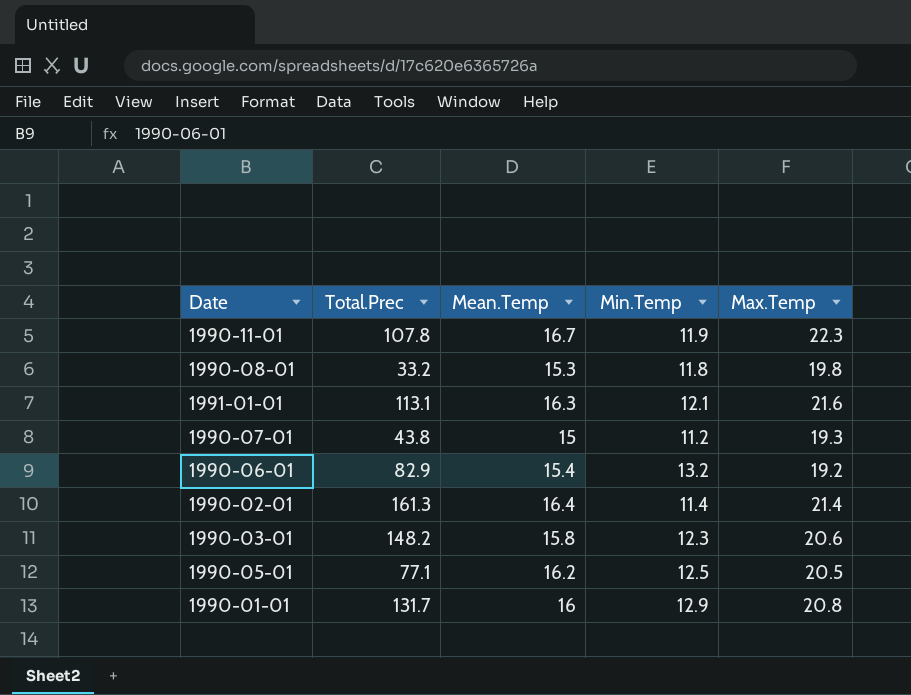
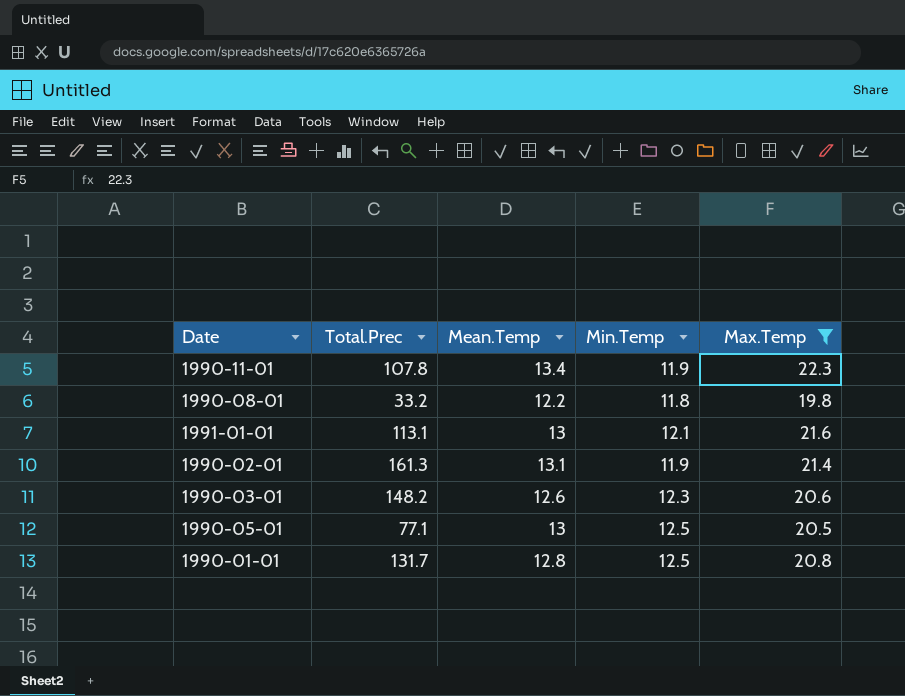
filter: none -> Max.Temp >= 19.8
1990-11-01 | Mean.Temp: 16.7 -> 13.4
1990-08-01 | Mean.Temp: 15.3 -> 12.2
1991-01-01 | Mean.Temp: 16.3 -> 13
1990-02-01 | Mean.Temp: 16.4 -> 13.1
1990-02-01 | Min.Temp: 11.4 -> 11.9
1990-03-01 | Mean.Temp: 15.8 -> 12.6
1990-05-01 | Mean.Temp: 16.2 -> 13
1990-01-01 | Mean.Temp: 16 -> 12.8
1990-01-01 | Min.Temp: 12.9 -> 12.5

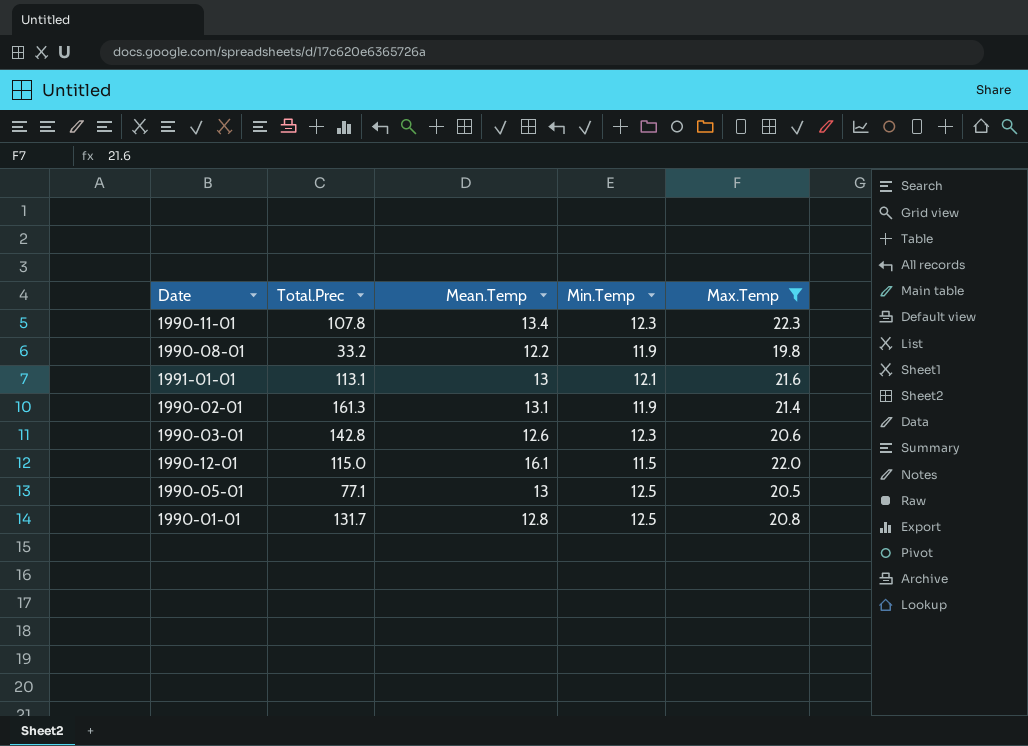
1990-11-01 | Min.Temp: 11.9 -> 12.3
1990-08-01 | Min.Temp: 11.8 -> 11.9
1990-03-01 | Total.Prec: 148.2 -> 142.8
row 1990-12-01: none -> 115.0 | 16.1 | 11.5 | 22.0

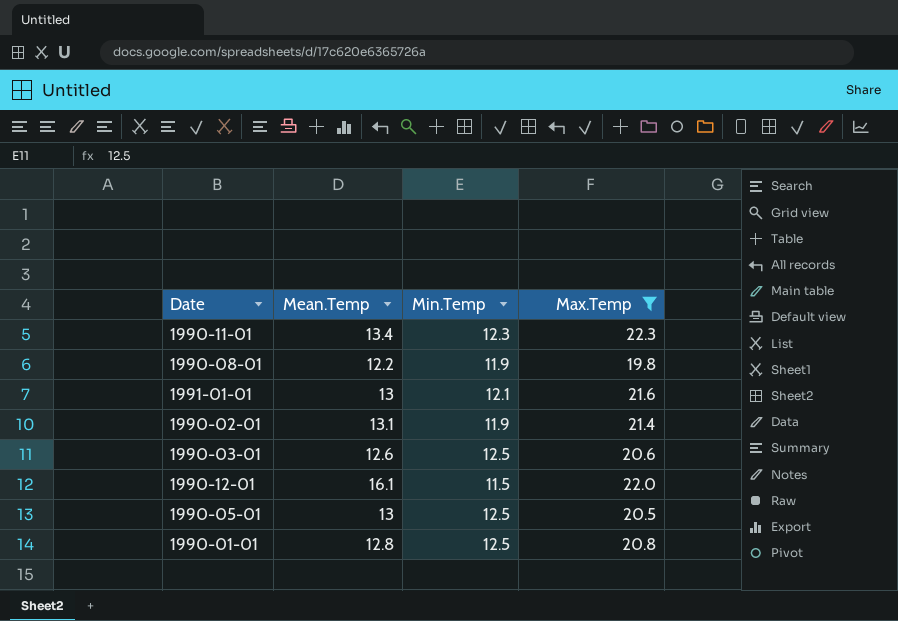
column Total.Prec | position: 2 -> none
1990-03-01 | Min.Temp: 12.3 -> 12.5

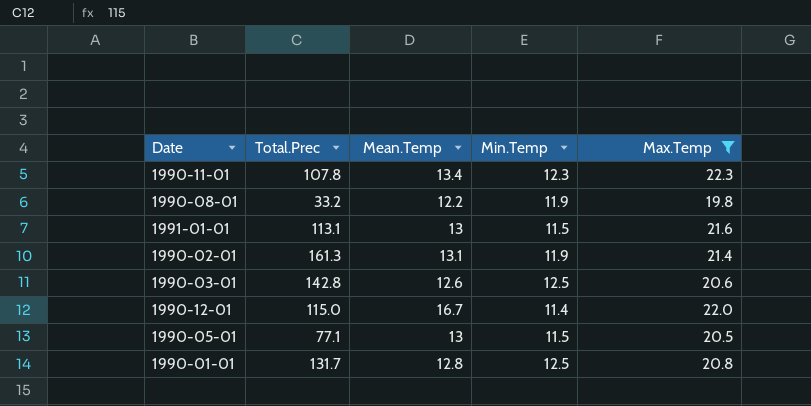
column Total.Prec | position: none -> 2
1991-01-01 | Min.Temp: 12.1 -> 11.5
1990-12-01 | Mean.Temp: 16.1 -> 16.7
1990-12-01 | Min.Temp: 11.5 -> 11.4
1990-05-01 | Min.Temp: 12.5 -> 11.5

